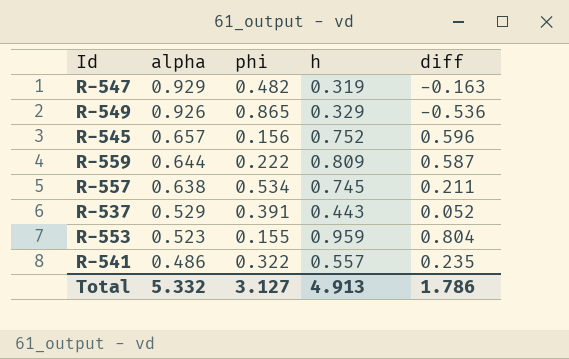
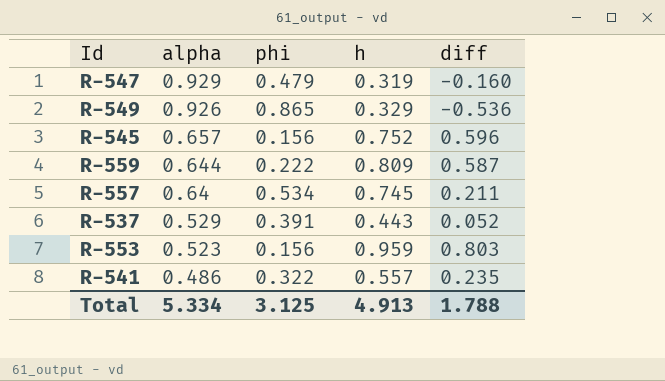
R-547 | phi: 0.482 -> 0.479
R-547 | diff: -0.163 -> -0.160
R-557 | alpha: 0.638 -> 0.64
R-553 | phi: 0.155 -> 0.156
R-553 | diff: 0.804 -> 0.803
Total | alpha: 5.332 -> 5.334
Total | phi: 3.127 -> 3.125
Total | diff: 1.786 -> 1.788

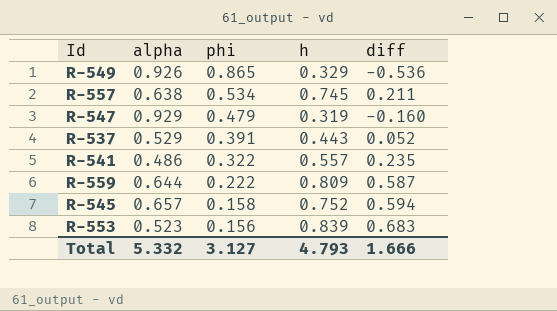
row order: alpha descending -> phi descending
R-557 | alpha: 0.64 -> 0.638
R-545 | phi: 0.156 -> 0.158
R-545 | diff: 0.596 -> 0.594
R-553 | h: 0.959 -> 0.839
R-553 | diff: 0.803 -> 0.683
Total | alpha: 5.334 -> 5.332
Total | phi: 3.125 -> 3.127
Total | h: 4.913 -> 4.793
Total | diff: 1.788 -> 1.666

